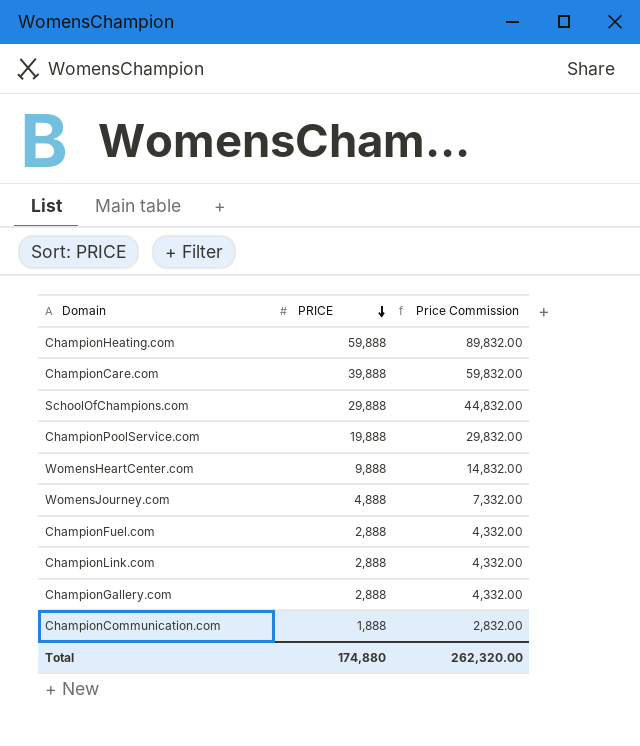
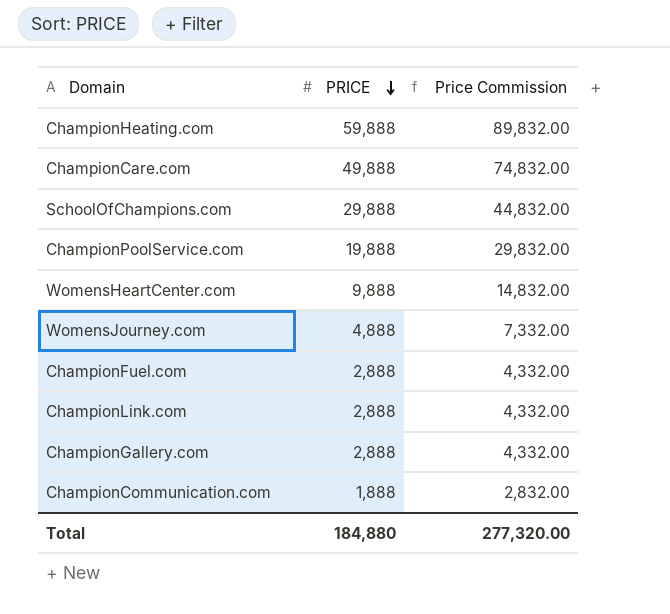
ChampionCare.com | PRICE: 39,888 -> 49,888
ChampionCare.com | Price Commission: 59,832.00 -> 74,832.00
Total | PRICE: 174,880 -> 184,880
Total | Price Commission: 262,320.00 -> 277,320.00

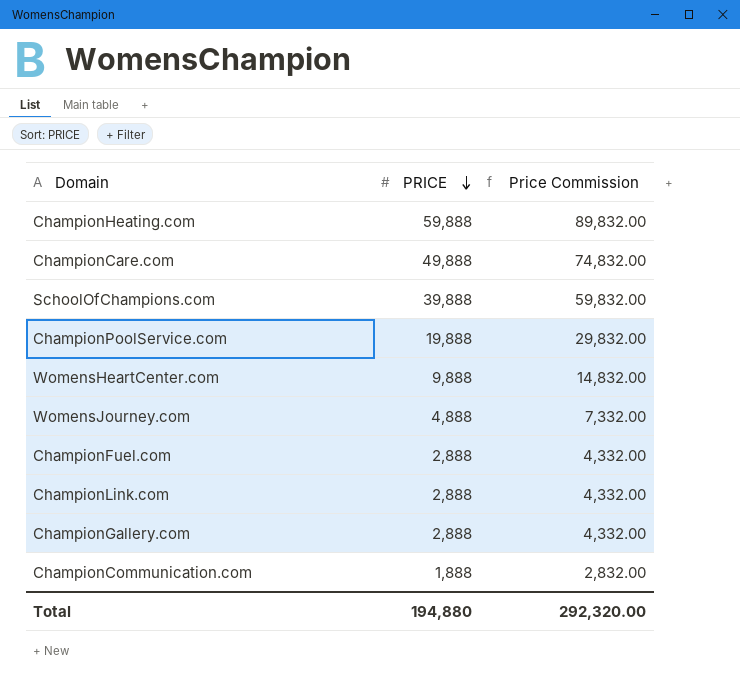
SchoolOfChampions.com | PRICE: 29,888 -> 39,888
SchoolOfChampions.com | Price Commission: 44,832.00 -> 59,832.00
Total | PRICE: 184,880 -> 194,880
Total | Price Commission: 277,320.00 -> 292,320.00

